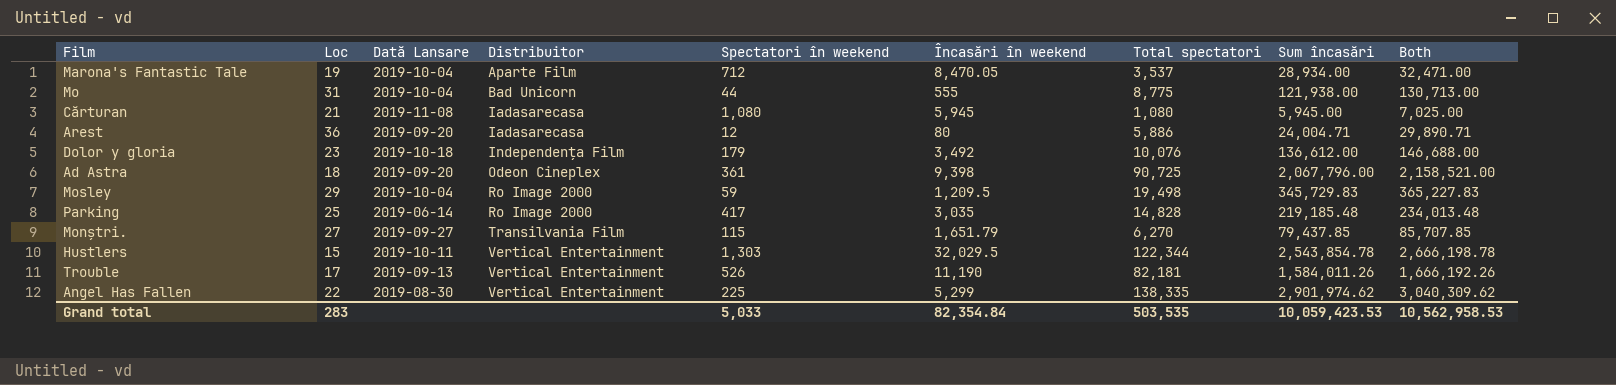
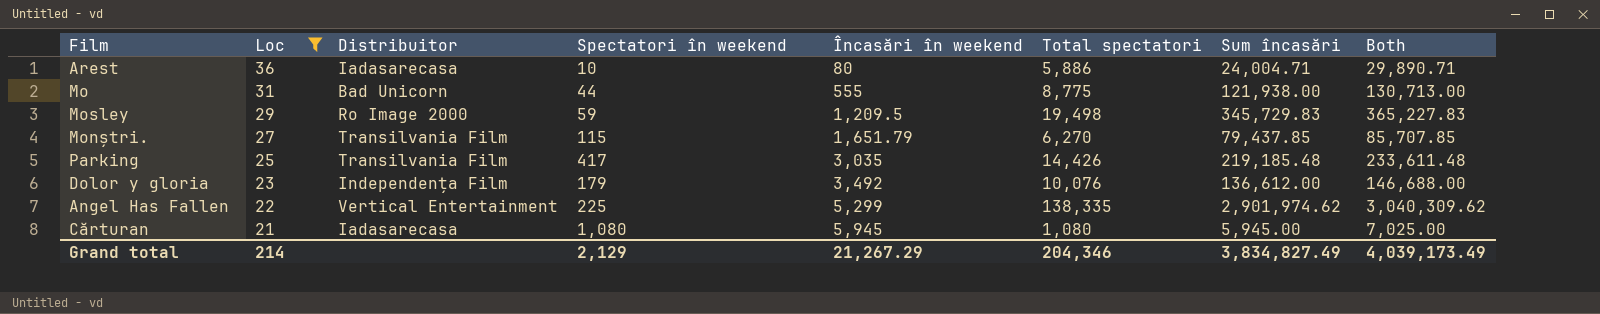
filter: none -> Loc >= 21
row order: Distribuitor ascending -> Loc descending
column Dată Lansare | position: 3 -> none
Arest | Spectatori în weekend: 12 -> 10
Parking | Distribuitor: Ro Image 2000 -> Transilvania Film
Parking | Total spectatori: 14,828 -> 14,426
Parking | Both: 234,013.48 -> 233,611.48
Grand total | Loc: 283 -> 214
Grand total | Spectatori în weekend: 5,033 -> 2,129
Grand total | Încasări în weekend: 82,354.84 -> 21,267.29
Grand total | Total spectatori: 503,535 -> 204,346
Grand total | Sum încasări: 10,059,423.53 -> 3,834,827.49
Grand total | Both: 10,562,958.53 -> 4,039,173.49

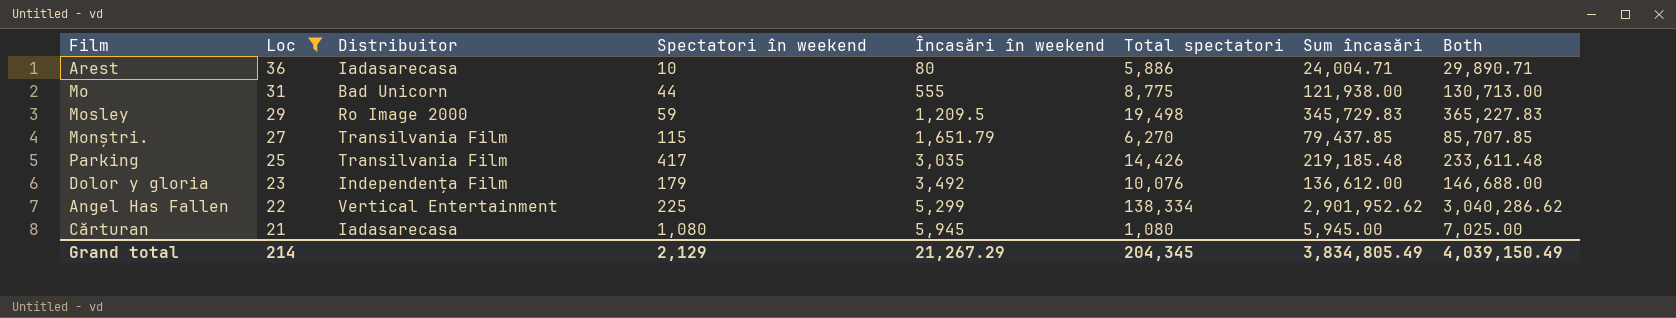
Angel Has Fallen | Total spectatori: 138,335 -> 138,334
Angel Has Fallen | Sum încasări: 2,901,974.62 -> 2,901,952.62
Angel Has Fallen | Both: 3,040,309.62 -> 3,040,286.62
Grand total | Total spectatori: 204,346 -> 204,345
Grand total | Sum încasări: 3,834,827.49 -> 3,834,805.49
Grand total | Both: 4,039,173.49 -> 4,039,150.49

